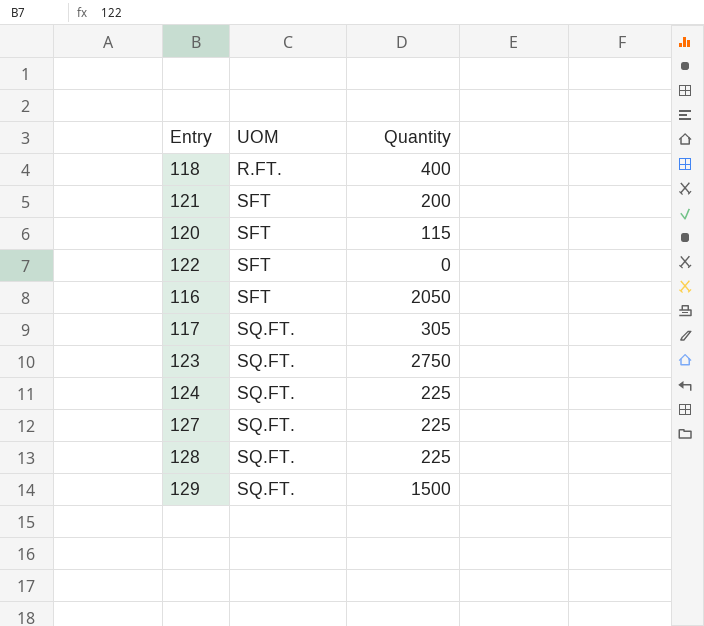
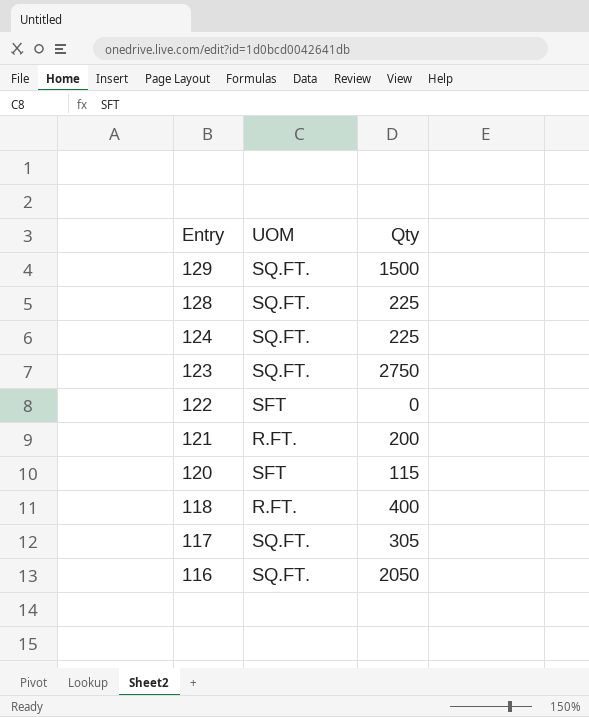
row order: UOM ascending -> Entry descending
column name: Quantity -> Qty
row 127: SQ.FT. | 225 -> none
121 | UOM: SFT -> R.FT.
116 | UOM: SFT -> SQ.FT.

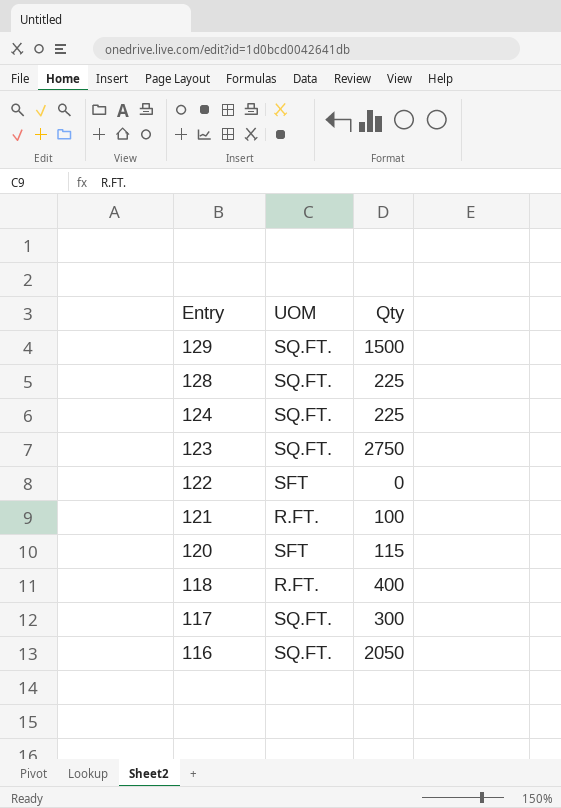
121 | Qty: 200 -> 100
117 | Qty: 305 -> 300

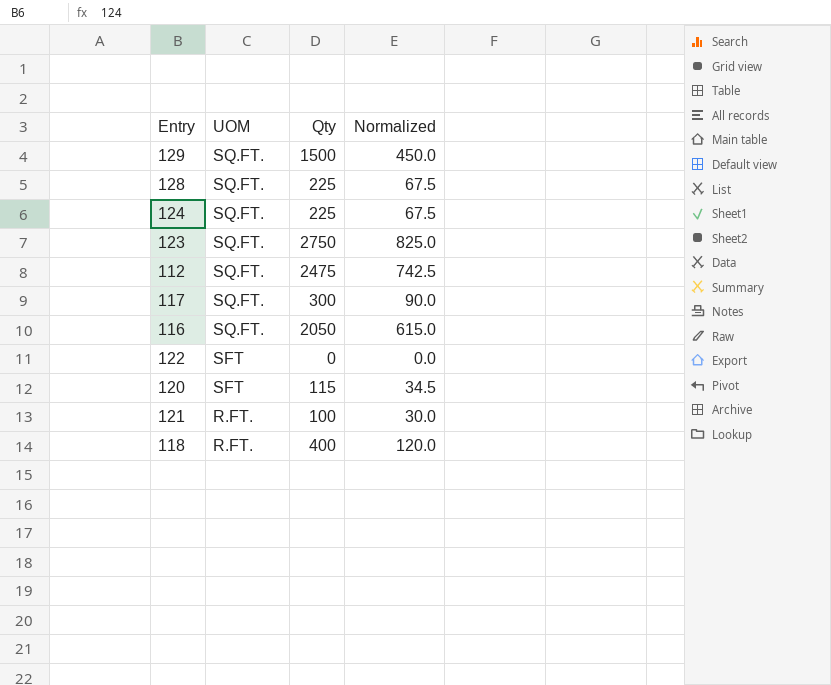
row order: Entry descending -> UOM descending
column Normalized | formula: none -> [Qty] * 0.3
row 112: none -> SQ.FT. | 2475 | 742.5

